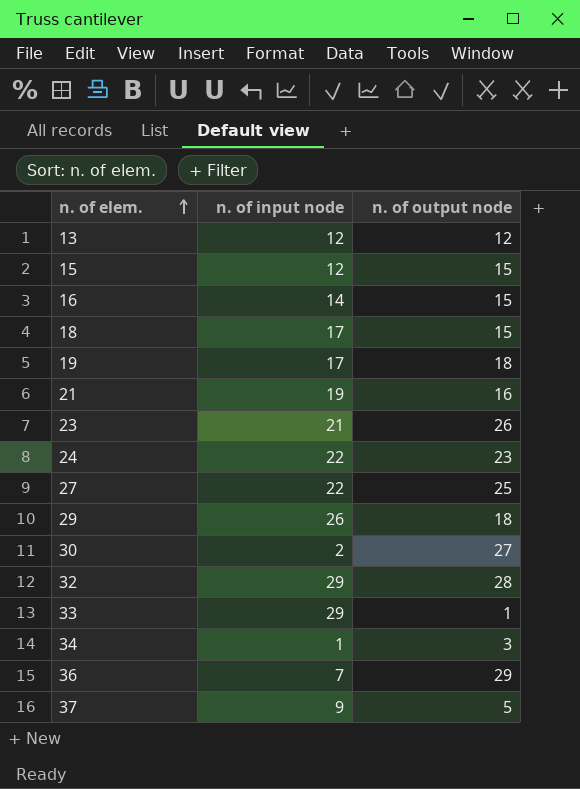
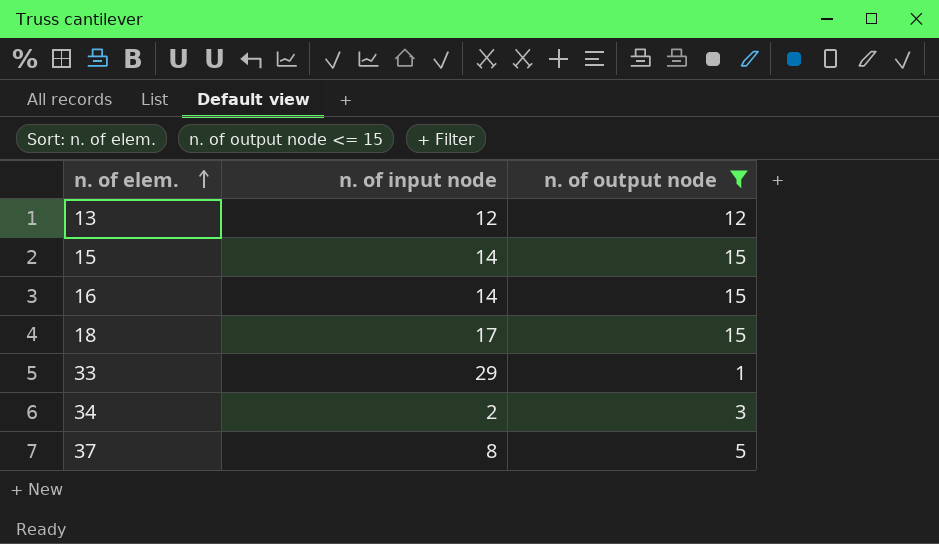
filter: none -> n. of output node <= 15
15 | n. of input node: 12 -> 14
34 | n. of input node: 1 -> 2
37 | n. of input node: 9 -> 8

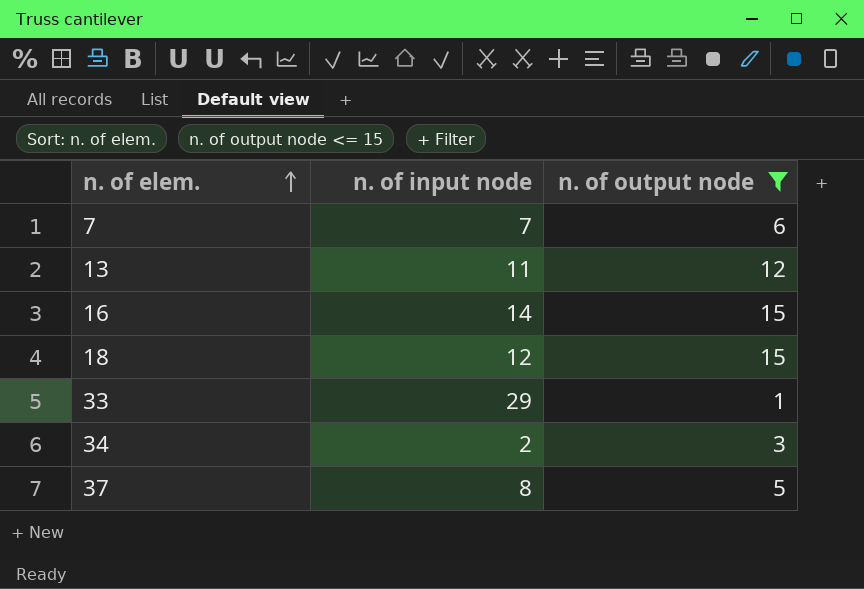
row 15: 14 | 15 -> none
row 7: none -> 7 | 6
13 | n. of input node: 12 -> 11
18 | n. of input node: 17 -> 12

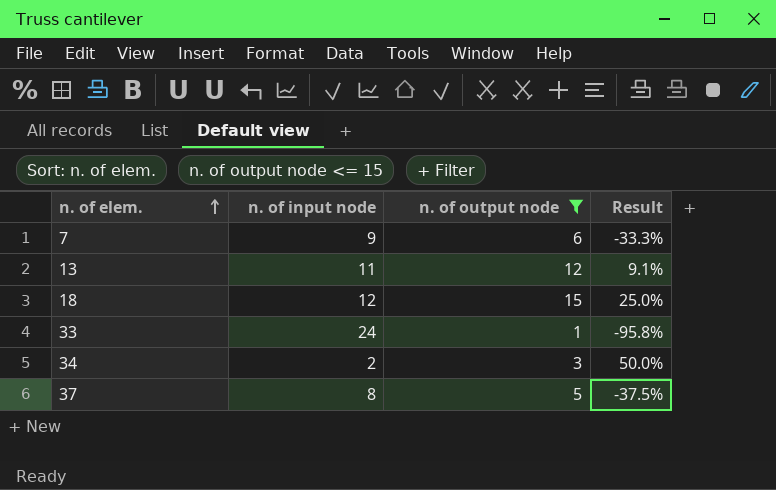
column Result | formula: none -> ([n. of output node] - [n. of input node]) / [n. of input node]
row 16: 14 | 15 -> none
7 | n. of input node: 7 -> 9
33 | n. of input node: 29 -> 24

